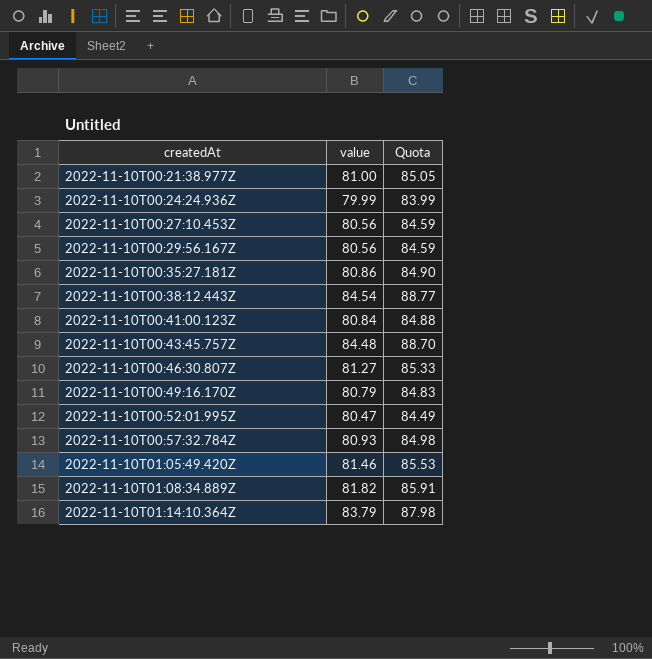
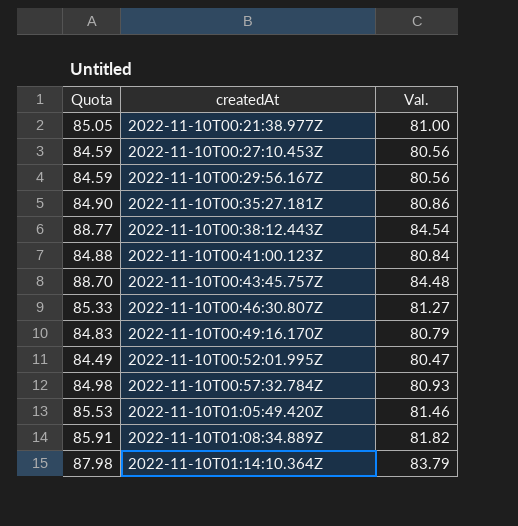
column Quota | position: 3 -> 1
column name: value -> Val.
row 2022-11-10T00:24:24.936Z: 79.99 | 83.99 -> none

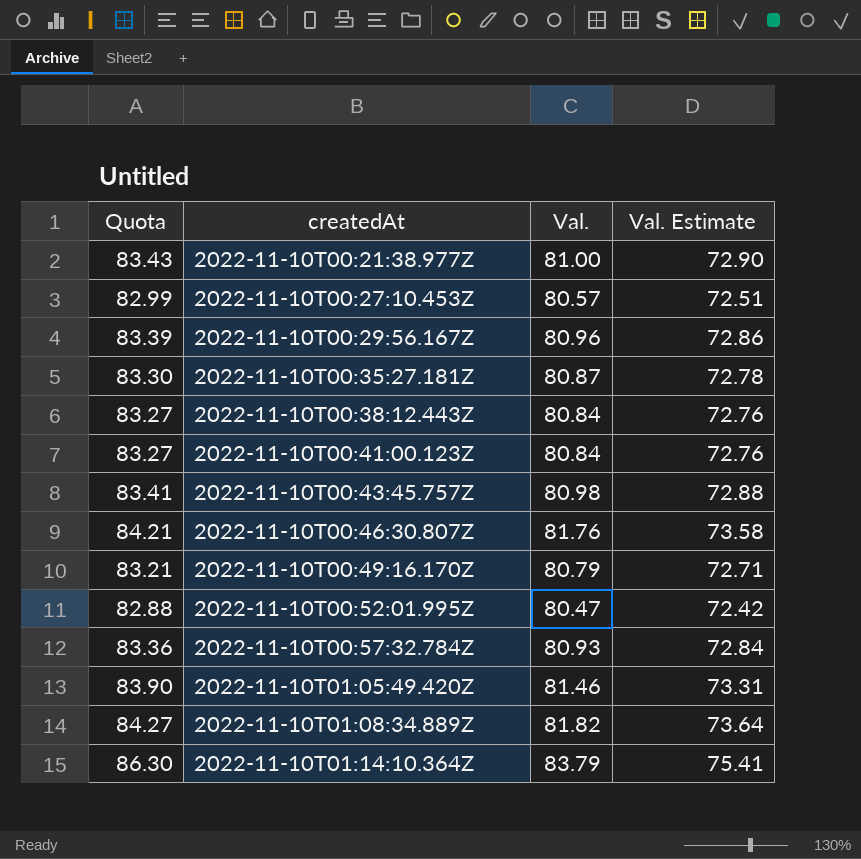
column Quota | formula: [Val.] * 1.05 -> [Val.] * 1.03
column Val. Estimate | formula: none -> [Val.] * 0.9
2022-11-10T00:27:10.453Z | Val.: 80.56 -> 80.57
2022-11-10T00:29:56.167Z | Val.: 80.56 -> 80.96
2022-11-10T00:35:27.181Z | Val.: 80.86 -> 80.87
2022-11-10T00:38:12.443Z | Val.: 84.54 -> 80.84
2022-11-10T00:43:45.757Z | Val.: 84.48 -> 80.98
2022-11-10T00:46:30.807Z | Val.: 81.27 -> 81.76

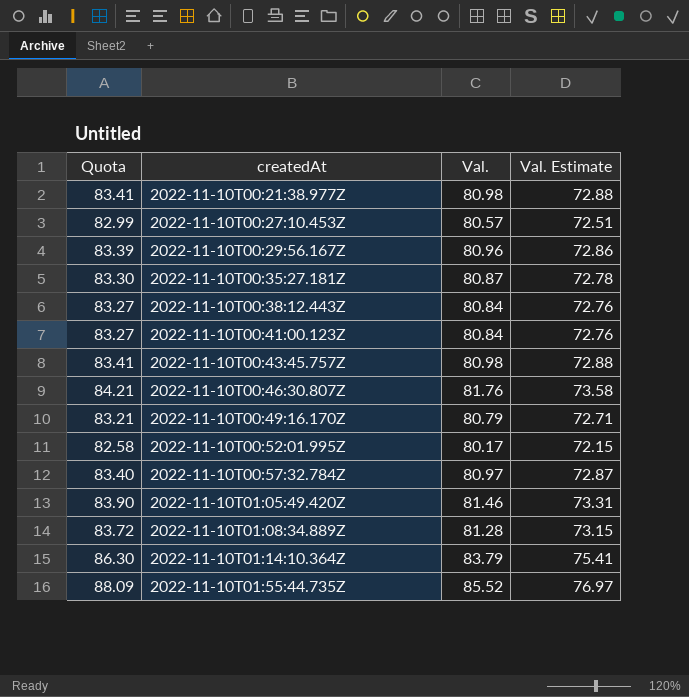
2022-11-10T00:21:38.977Z | Quota: 83.43 -> 83.41
2022-11-10T00:21:38.977Z | Val.: 81.00 -> 80.98
2022-11-10T00:21:38.977Z | Val. Estimate: 72.90 -> 72.88
2022-11-10T00:52:01.995Z | Quota: 82.88 -> 82.58
2022-11-10T00:52:01.995Z | Val.: 80.47 -> 80.17
2022-11-10T00:52:01.995Z | Val. Estimate: 72.42 -> 72.15
2022-11-10T00:57:32.784Z | Quota: 83.36 -> 83.40
2022-11-10T00:57:32.784Z | Val.: 80.93 -> 80.97
2022-11-10T00:57:32.784Z | Val. Estimate: 72.84 -> 72.87
2022-11-10T01:08:34.889Z | Quota: 84.27 -> 83.72
2022-11-10T01:08:34.889Z | Val.: 81.82 -> 81.28
2022-11-10T01:08:34.889Z | Val. Estimate: 73.64 -> 73.15
row 2022-11-10T01:55:44.735Z: none -> 88.09 | 85.52 | 76.97

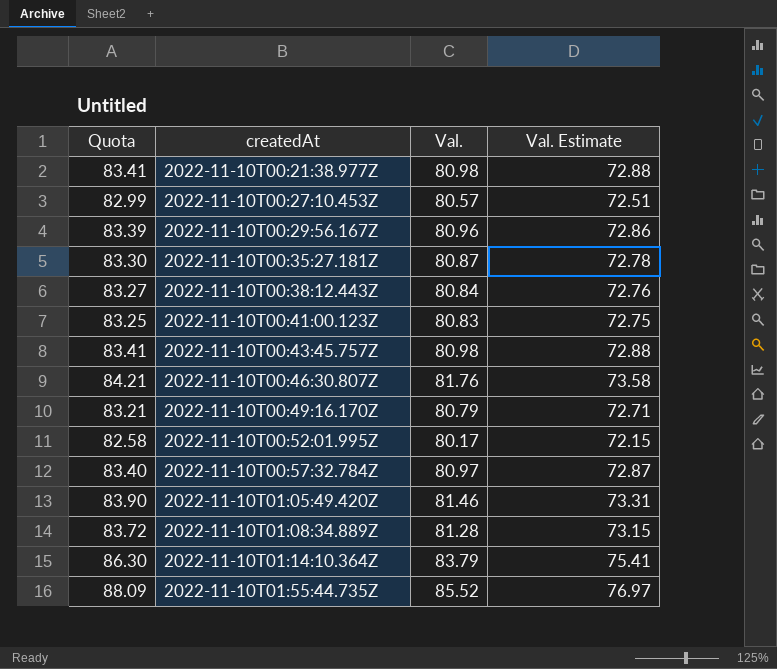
2022-11-10T00:41:00.123Z | Quota: 83.27 -> 83.25
2022-11-10T00:41:00.123Z | Val.: 80.84 -> 80.83
2022-11-10T00:41:00.123Z | Val. Estimate: 72.76 -> 72.75

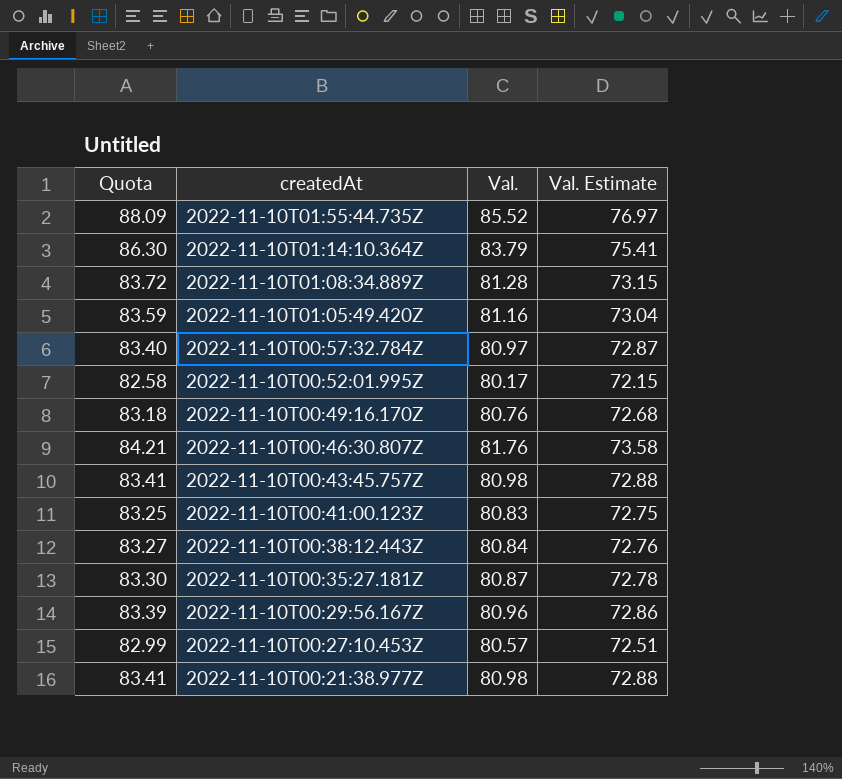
row order: createdAt ascending -> createdAt descending
2022-11-10T01:05:49.420Z | Quota: 83.90 -> 83.59
2022-11-10T01:05:49.420Z | Val.: 81.46 -> 81.16
2022-11-10T01:05:49.420Z | Val. Estimate: 73.31 -> 73.04
2022-11-10T00:49:16.170Z | Quota: 83.21 -> 83.18
2022-11-10T00:49:16.170Z | Val.: 80.79 -> 80.76
2022-11-10T00:49:16.170Z | Val. Estimate: 72.71 -> 72.68

